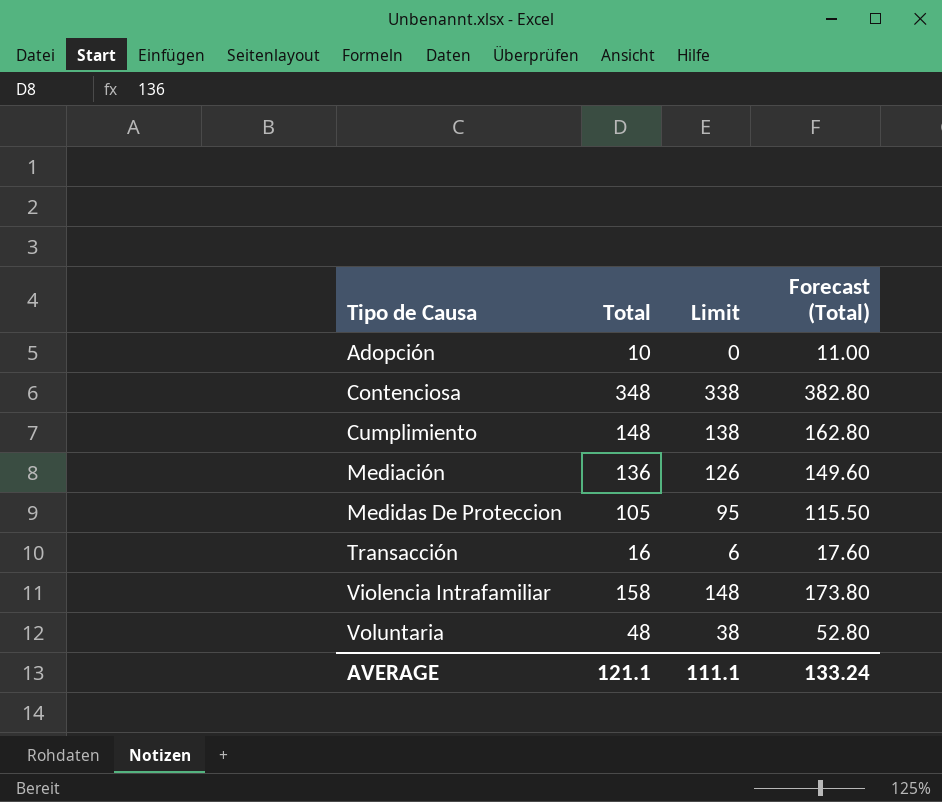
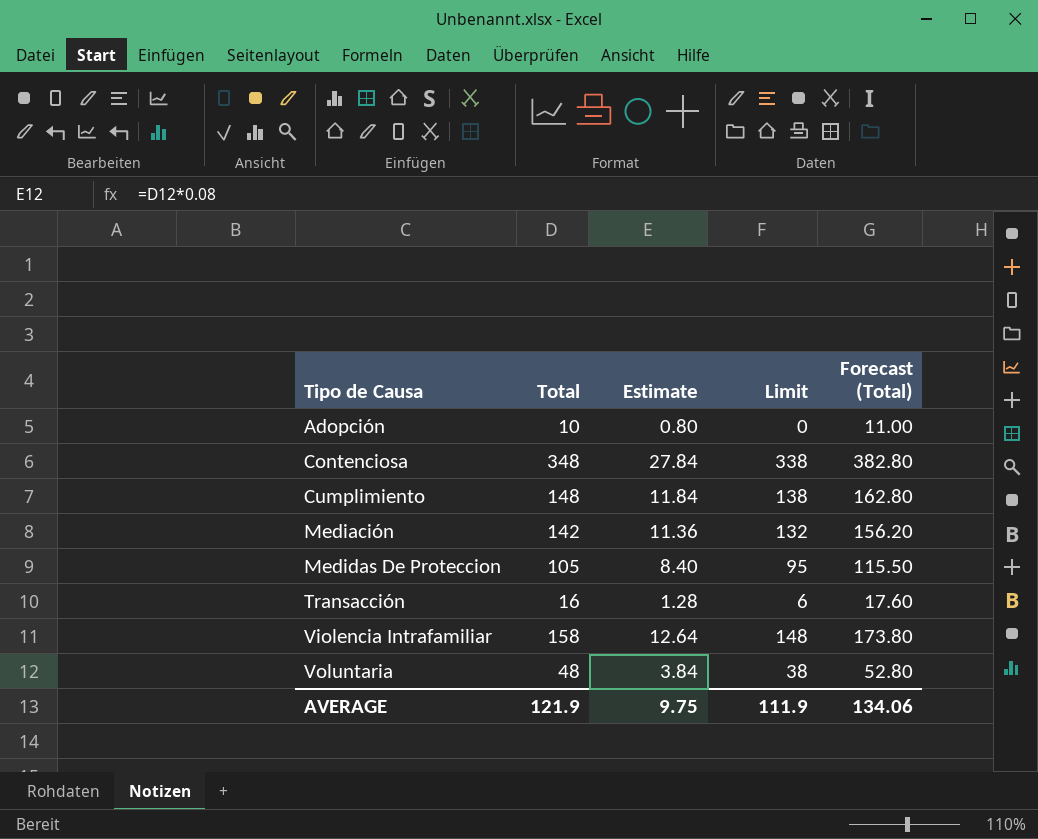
column Estimate | formula: none -> [Total] * 0.08
Mediación | Total: 136 -> 142
Mediación | Limit: 126 -> 132
Mediación | Forecast (Total): 149.60 -> 156.20
AVERAGE | Total: 121.1 -> 121.9
AVERAGE | Limit: 111.1 -> 111.9
AVERAGE | Forecast (Total): 133.24 -> 134.06

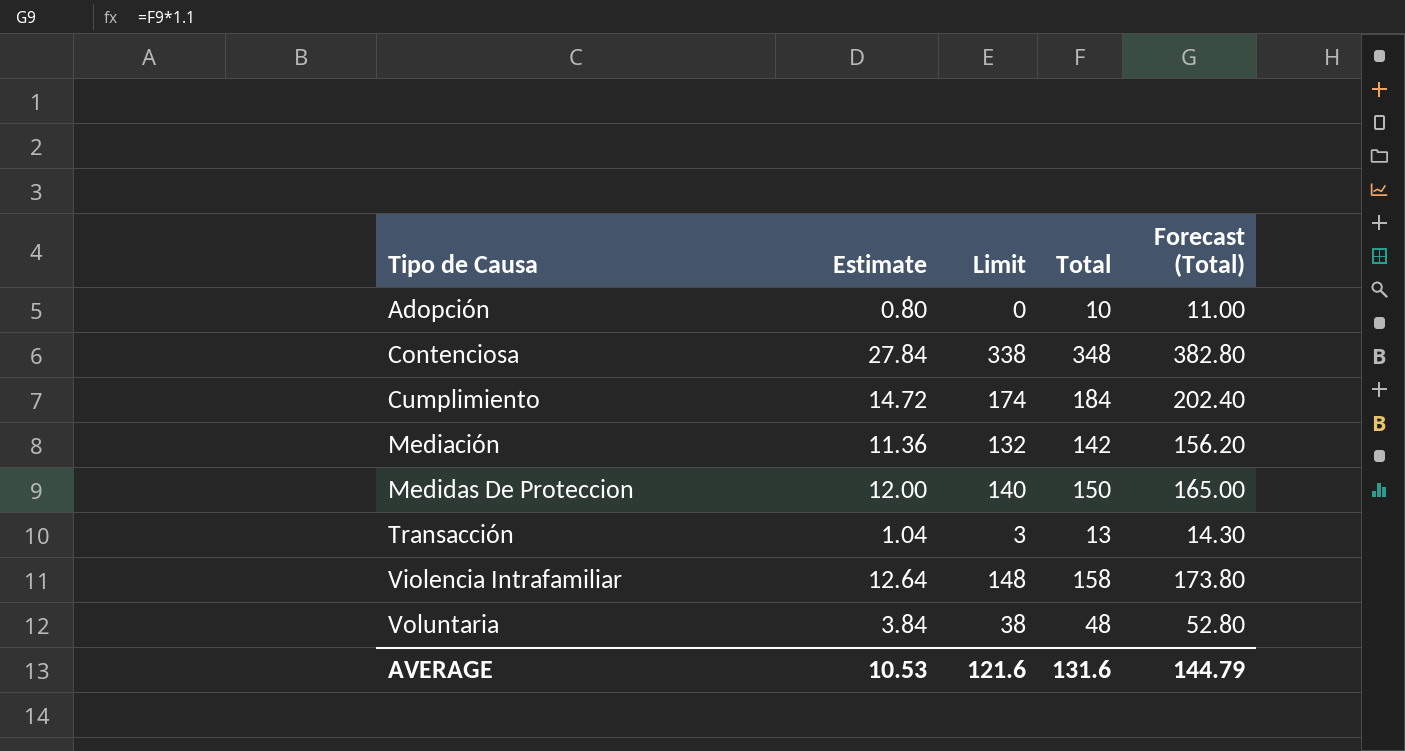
column Total | position: 2 -> 4
Cumplimiento | Estimate: 11.84 -> 14.72
Cumplimiento | Limit: 138 -> 174
Cumplimiento | Total: 148 -> 184
Cumplimiento | Forecast (Total): 162.80 -> 202.40
Medidas De Proteccion | Estimate: 8.40 -> 12.00
Medidas De Proteccion | Limit: 95 -> 140
Medidas De Proteccion | Total: 105 -> 150
Medidas De Proteccion | Forecast (Total): 115.50 -> 165.00
Transacción | Estimate: 1.28 -> 1.04
Transacción | Limit: 6 -> 3
Transacción | Total: 16 -> 13
Transacción | Forecast (Total): 17.60 -> 14.30
AVERAGE | Estimate: 9.75 -> 10.53
AVERAGE | Limit: 111.9 -> 121.6
AVERAGE | Total: 121.9 -> 131.6
AVERAGE | Forecast (Total): 134.06 -> 144.79

